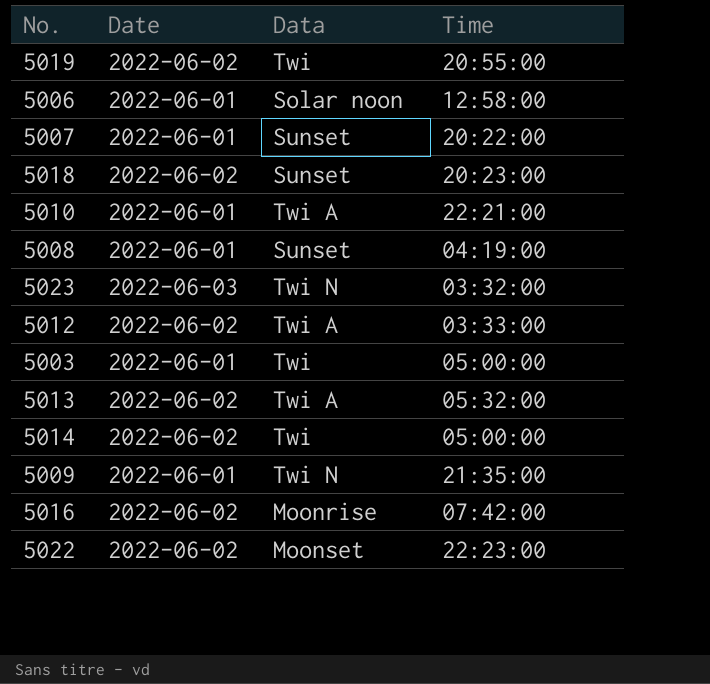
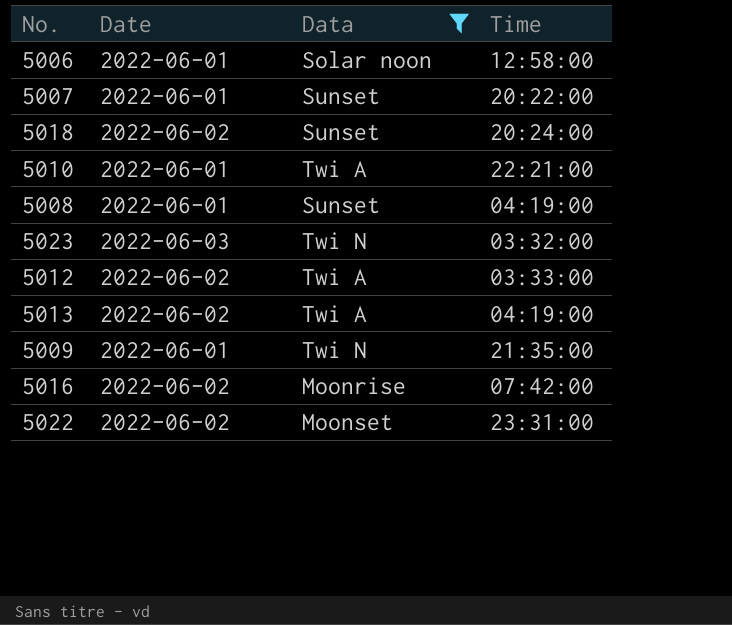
filter: none -> Data != Twi
5018 | Time: 20:23:00 -> 20:24:00
5013 | Time: 05:32:00 -> 04:19:00
5022 | Time: 22:23:00 -> 23:31:00

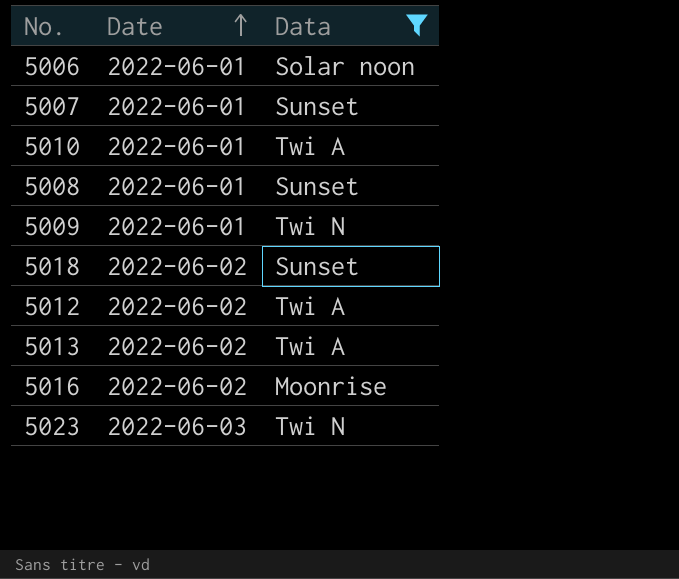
row order: none -> Date ascending
column Time | position: 4 -> none
row 5022: 2022-06-02 | Moonset | 23:31:00 -> none

